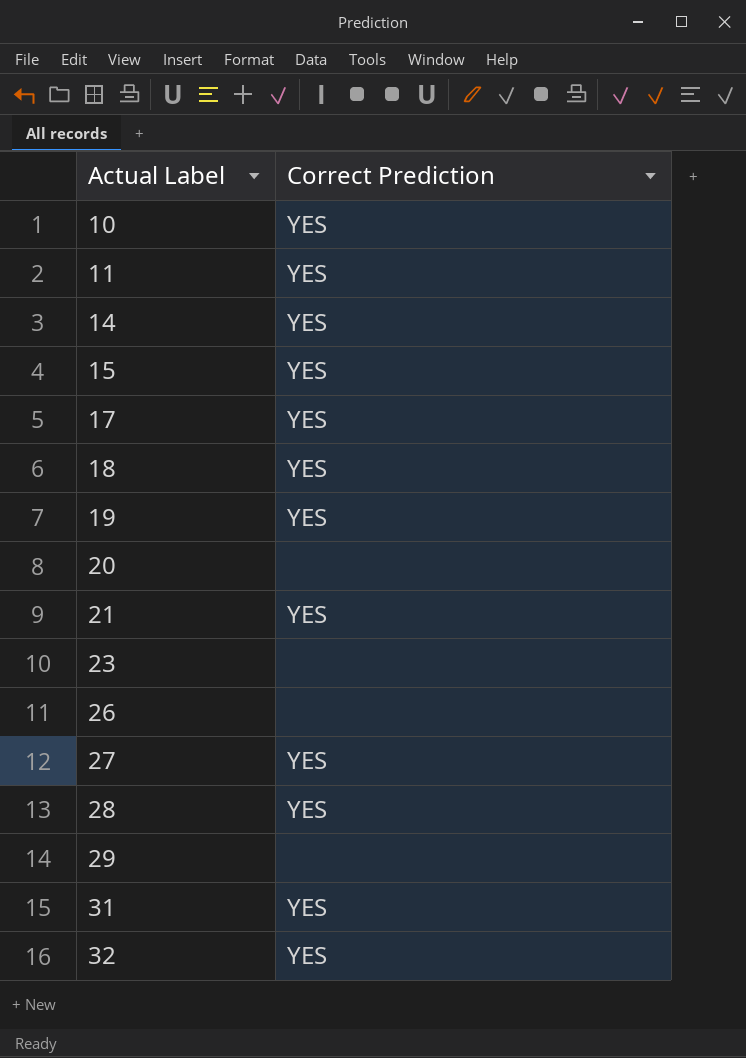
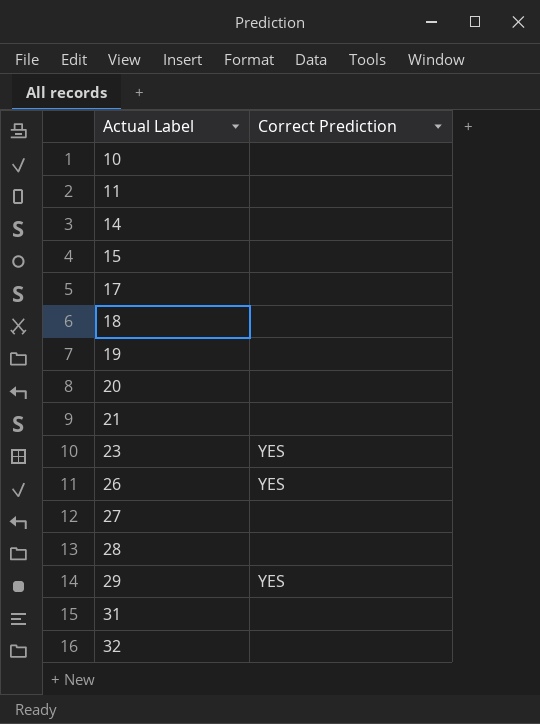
10 | Correct Prediction: YES -> none
11 | Correct Prediction: YES -> none
14 | Correct Prediction: YES -> none
15 | Correct Prediction: YES -> none
17 | Correct Prediction: YES -> none
18 | Correct Prediction: YES -> none
19 | Correct Prediction: YES -> none
21 | Correct Prediction: YES -> none
23 | Correct Prediction: none -> YES
26 | Correct Prediction: none -> YES
27 | Correct Prediction: YES -> none
28 | Correct Prediction: YES -> none
29 | Correct Prediction: none -> YES
31 | Correct Prediction: YES -> none
32 | Correct Prediction: YES -> none

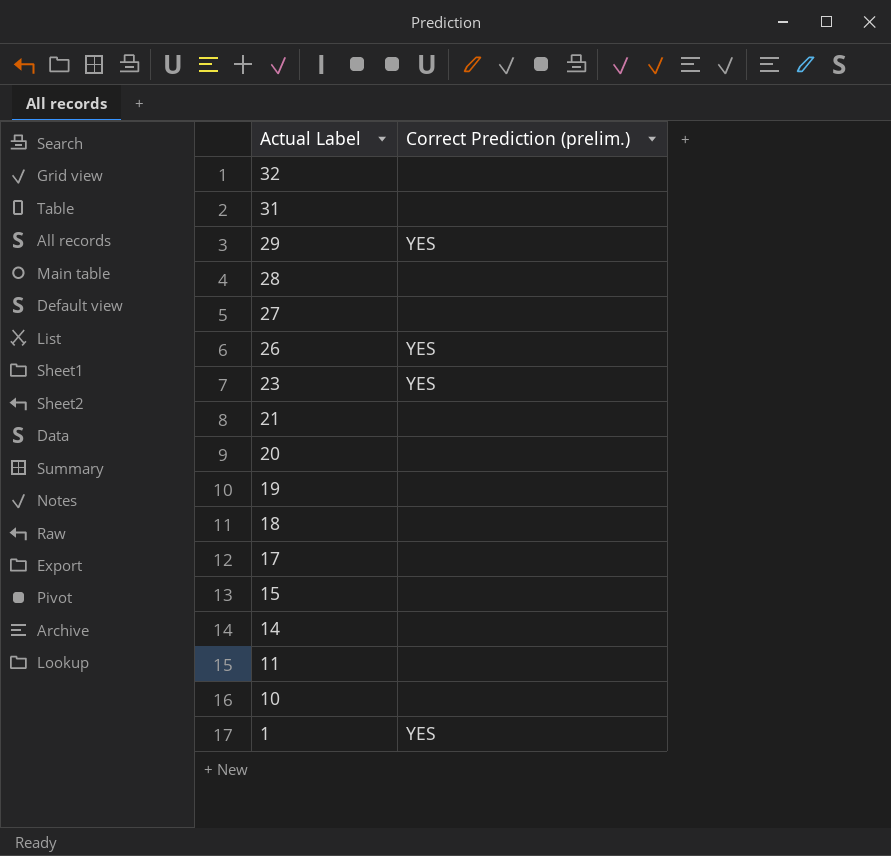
row order: Actual Label ascending -> Actual Label descending
column name: Correct Prediction -> Correct Prediction (prelim.)
row 1: none -> YES

